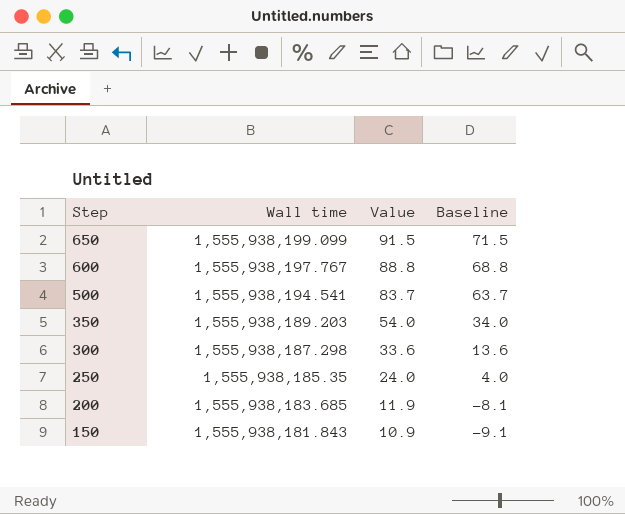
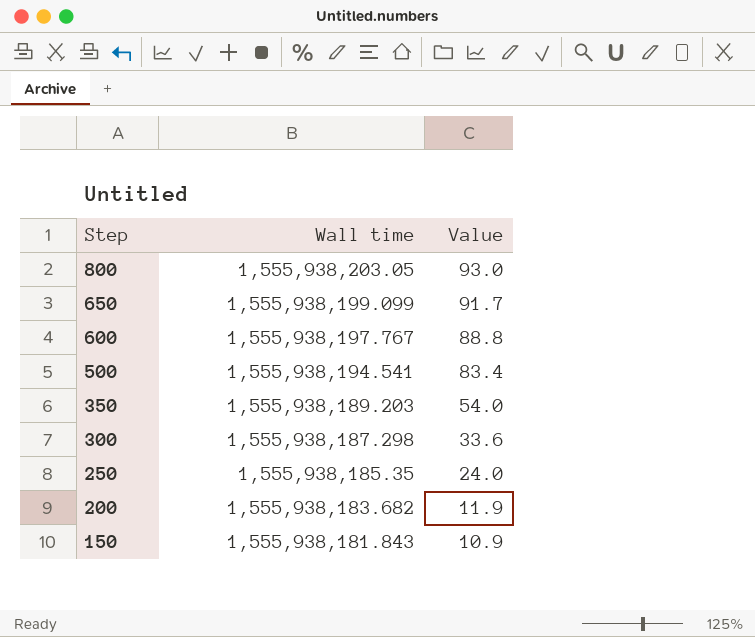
column Baseline | formula: [Value] - 20 -> none
row 800: none -> 1,555,938,203.05 | 93.0
650 | Value: 91.5 -> 91.7
500 | Value: 83.7 -> 83.4
200 | Wall time: 1,555,938,183.685 -> 1,555,938,183.682

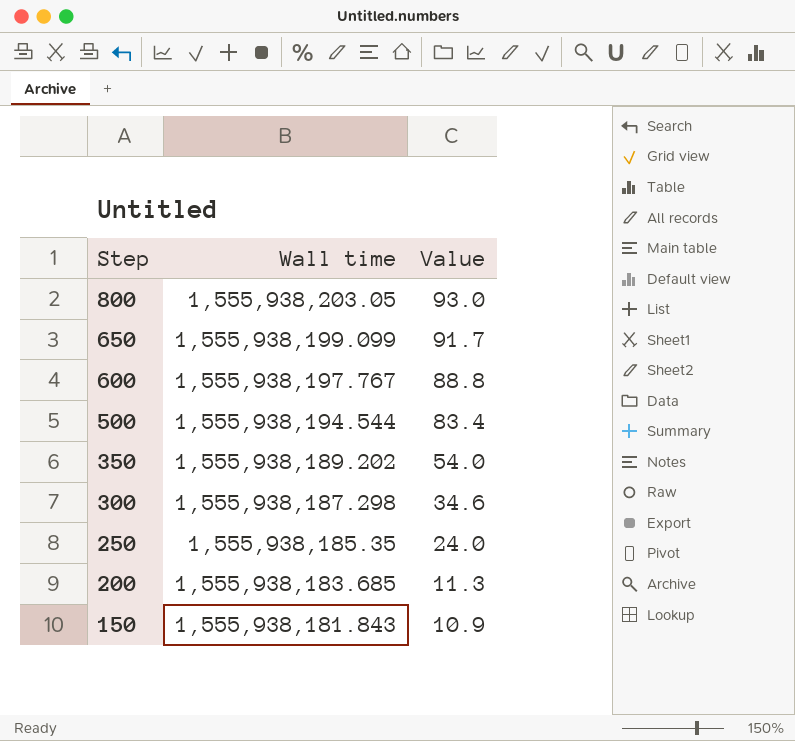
500 | Wall time: 1,555,938,194.541 -> 1,555,938,194.544
350 | Wall time: 1,555,938,189.203 -> 1,555,938,189.202
300 | Value: 33.6 -> 34.6
200 | Wall time: 1,555,938,183.682 -> 1,555,938,183.685
200 | Value: 11.9 -> 11.3

